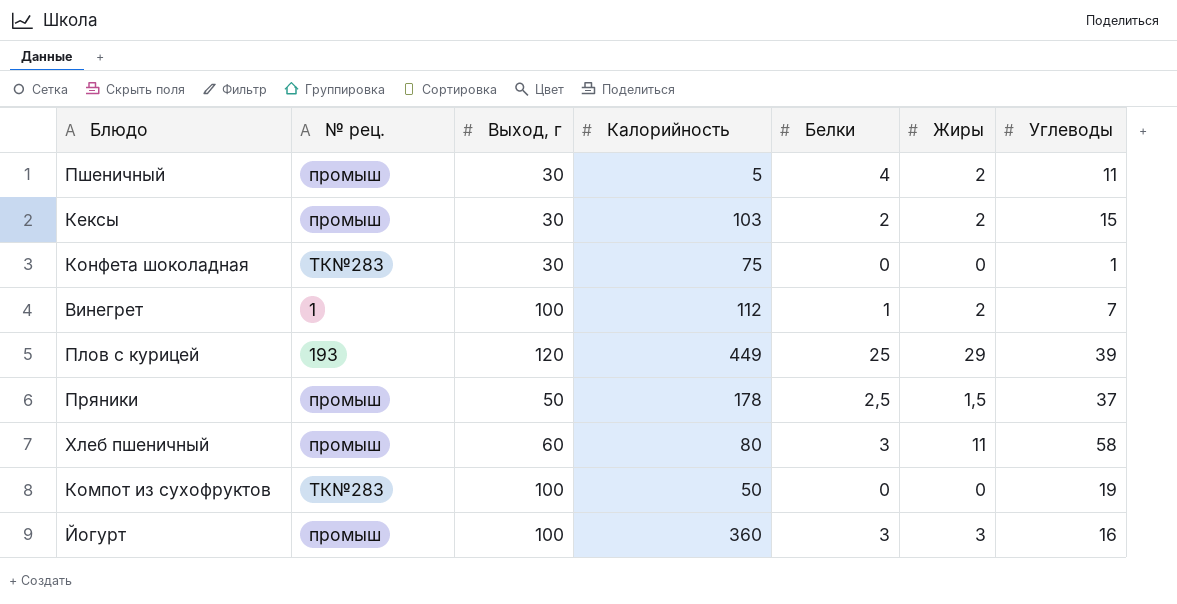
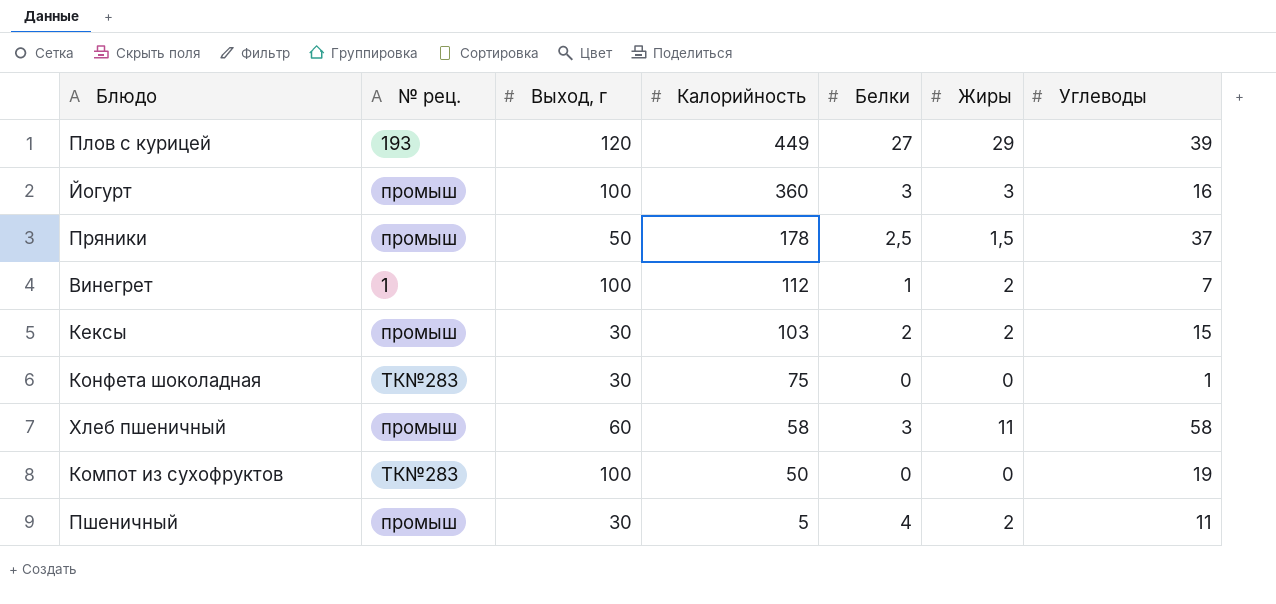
row order: none -> Калорийность descending
Плов с курицей | Белки: 25 -> 27
Хлеб пшеничный | Калорийность: 80 -> 58

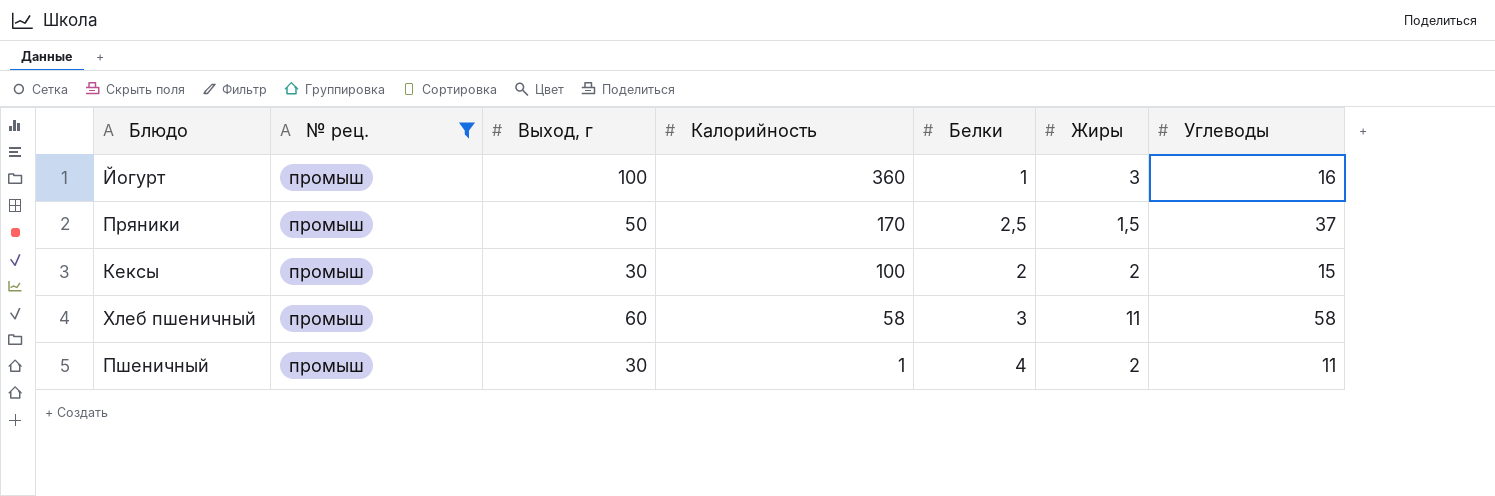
filter: none -> № рец. = промыш
Йогурт | Белки: 3 -> 1
Пряники | Калорийность: 178 -> 170
Кексы | Калорийность: 103 -> 100
Пшеничный | Калорийность: 5 -> 1

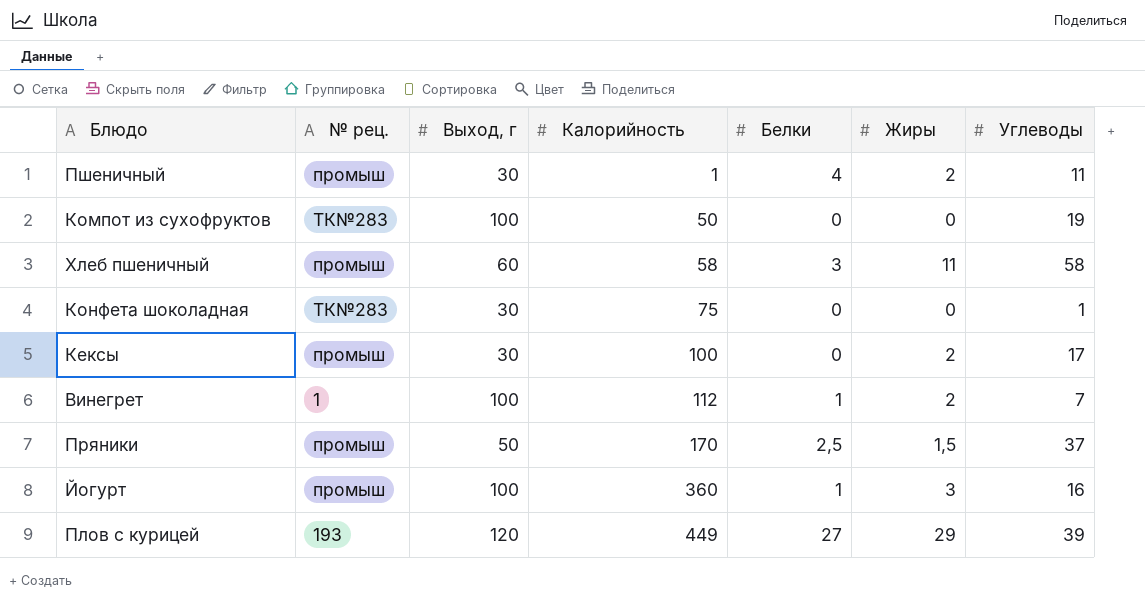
filter: № рец. = промыш -> none
row order: Калорийность descending -> Калорийность ascending
Кексы | Белки: 2 -> 0
Кексы | Углеводы: 15 -> 17

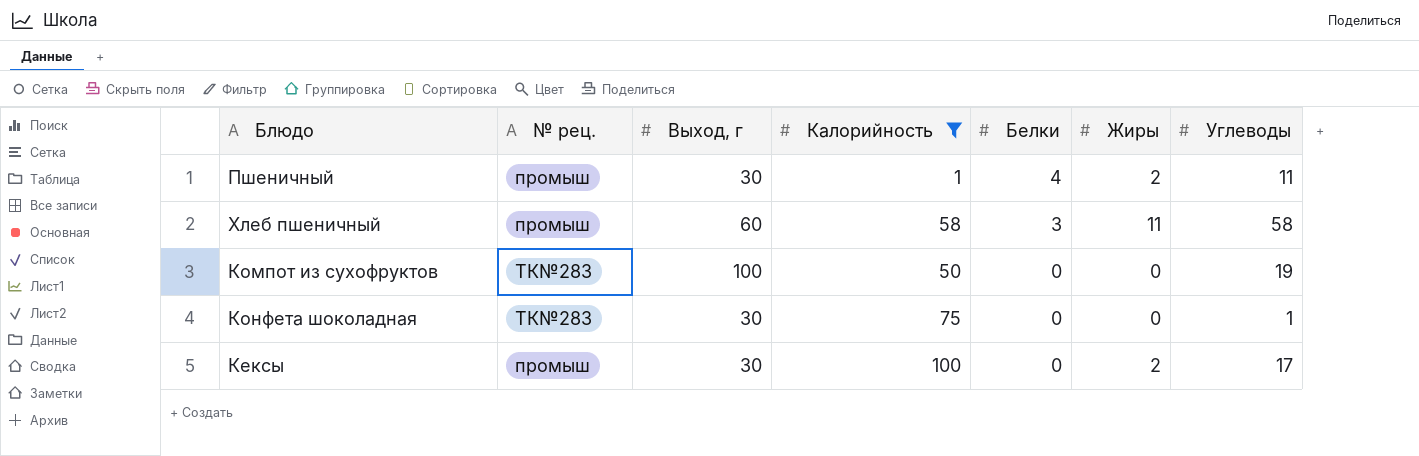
filter: none -> Калорийность <= 100
row order: Калорийность ascending -> Белки descending

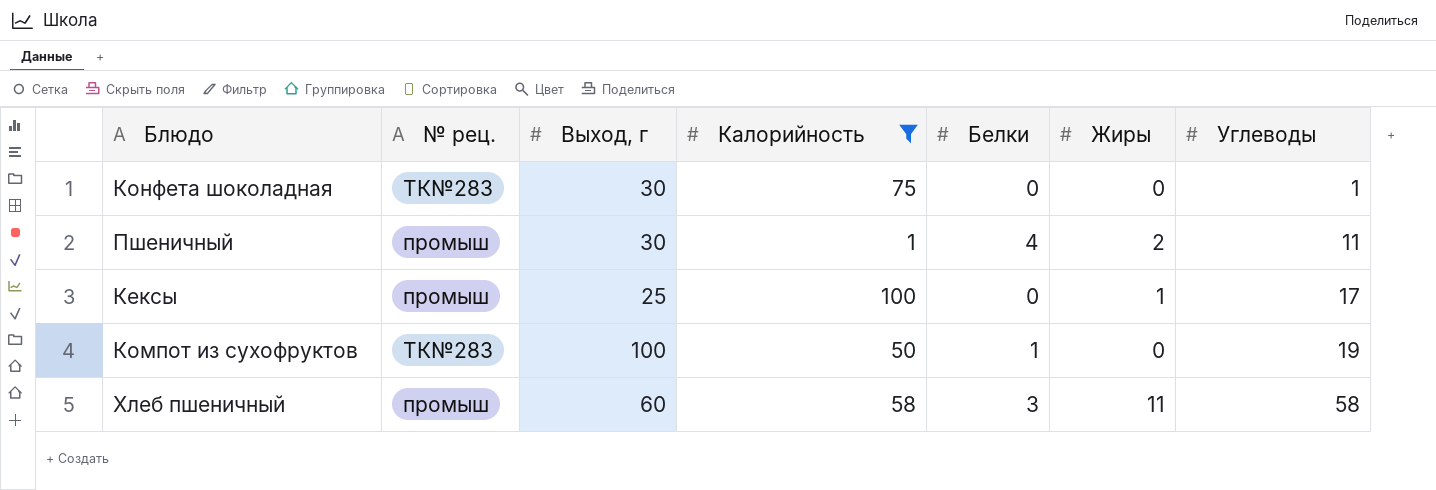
row order: Белки descending -> Углеводы ascending
Кексы | Выход, г: 30 -> 25
Кексы | Жиры: 2 -> 1
Компот из сухофруктов | Белки: 0 -> 1

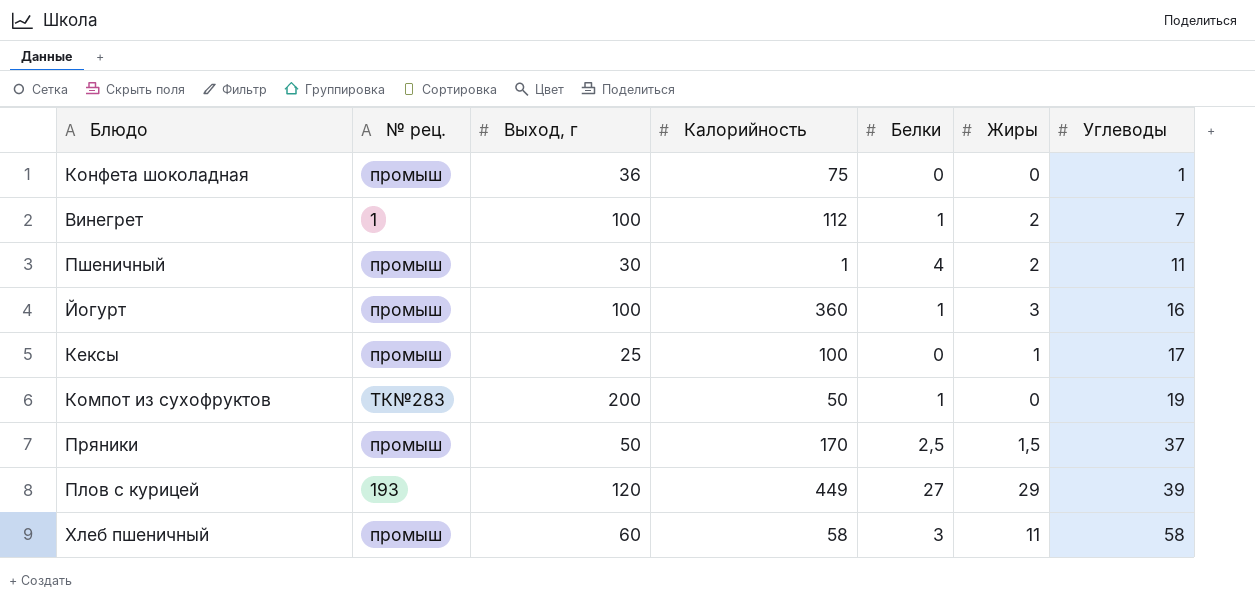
filter: Калорийность <= 100 -> none
Конфета шоколадная | № рец.: ТК№283 -> промыш
Конфета шоколадная | Выход, г: 30 -> 36
Компот из сухофруктов | Выход, г: 100 -> 200

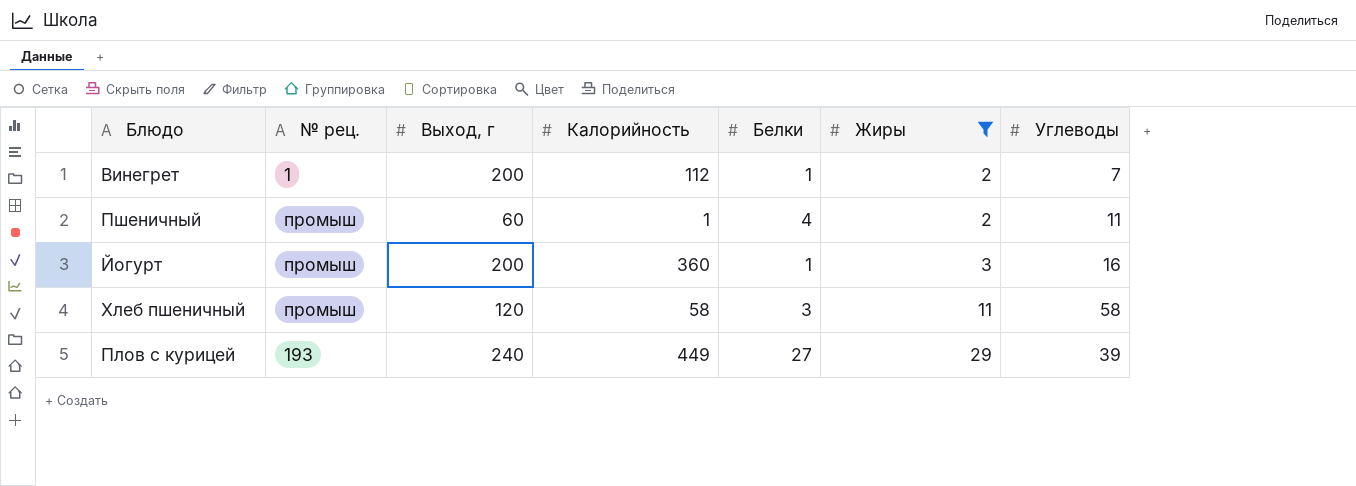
filter: none -> Жиры >= 2
row order: Углеводы ascending -> Жиры ascending
Винегрет | Выход, г: 100 -> 200
Пшеничный | Выход, г: 30 -> 60
Йогурт | Выход, г: 100 -> 200
Хлеб пшеничный | Выход, г: 60 -> 120
Плов с курицей | Выход, г: 120 -> 240

